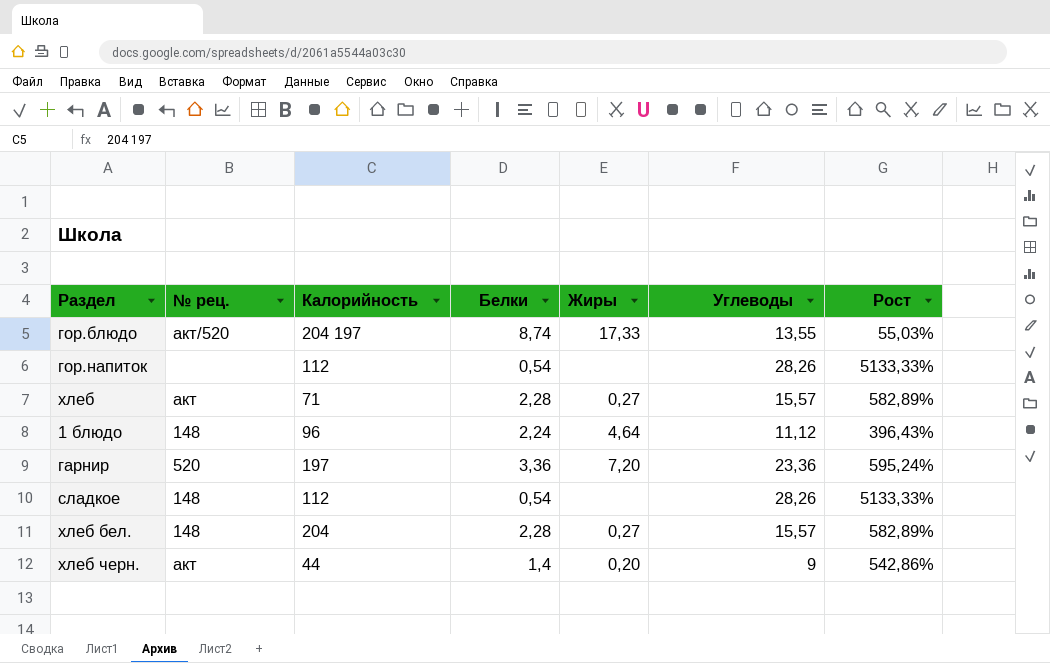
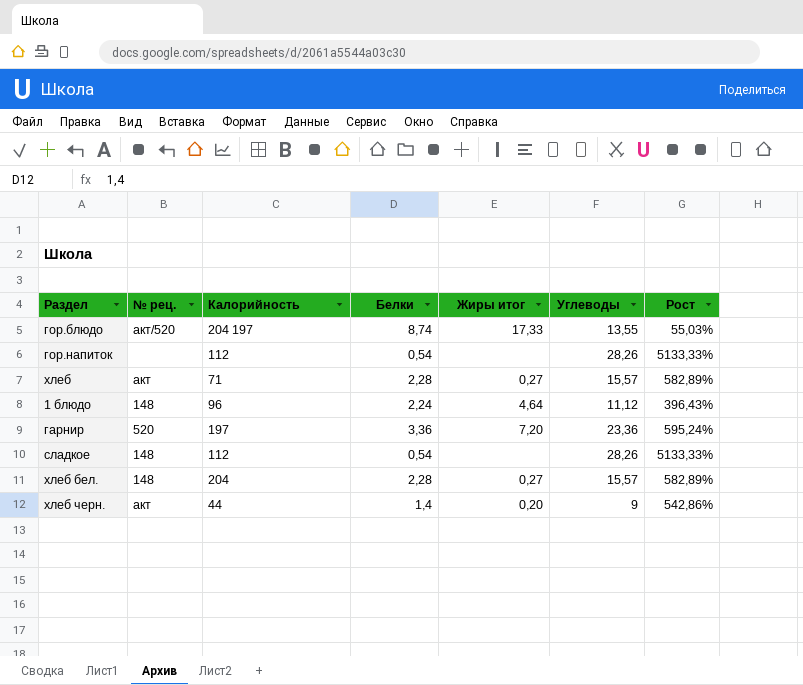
column name: Жиры -> Жиры итог

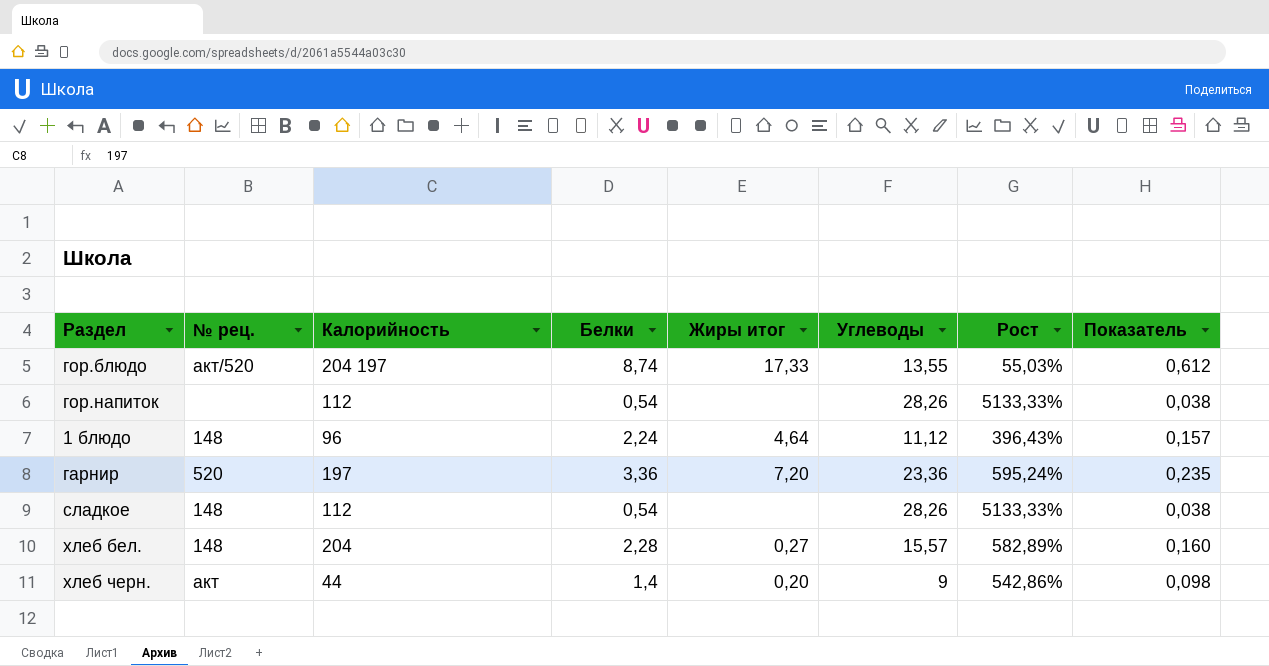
column Показатель | formula: none -> [Белки] * 0,07
row хлеб: акт | 71 | 2,28 | 0,27 | 15,57 | 582,89% -> none

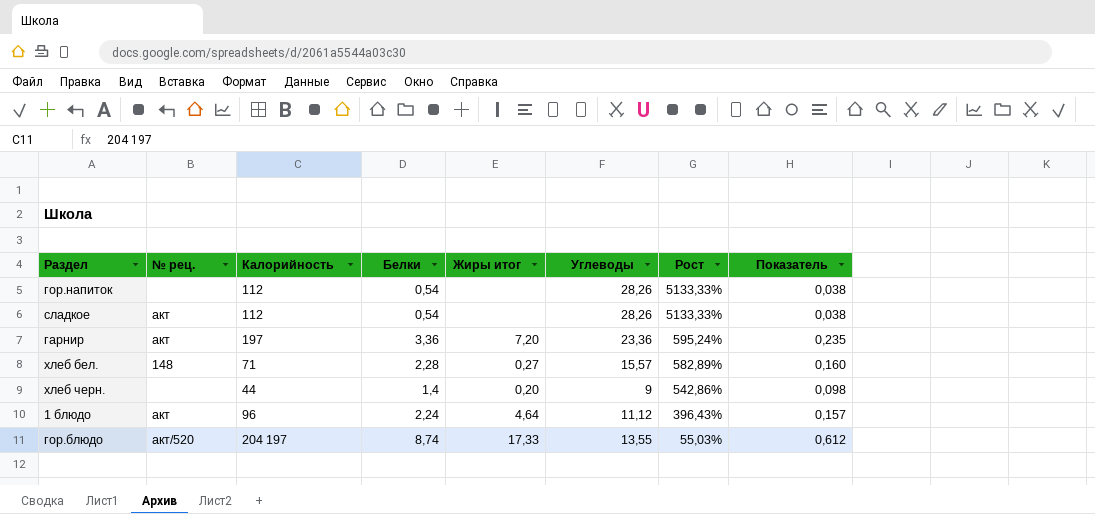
row order: none -> Рост descending
сладкое | № рец.: 148 -> акт
гарнир | № рец.: 520 -> акт
хлеб бел. | Калорийность: 204 -> 71
хлеб черн. | № рец.: акт -> none
1 блюдо | № рец.: 148 -> акт

